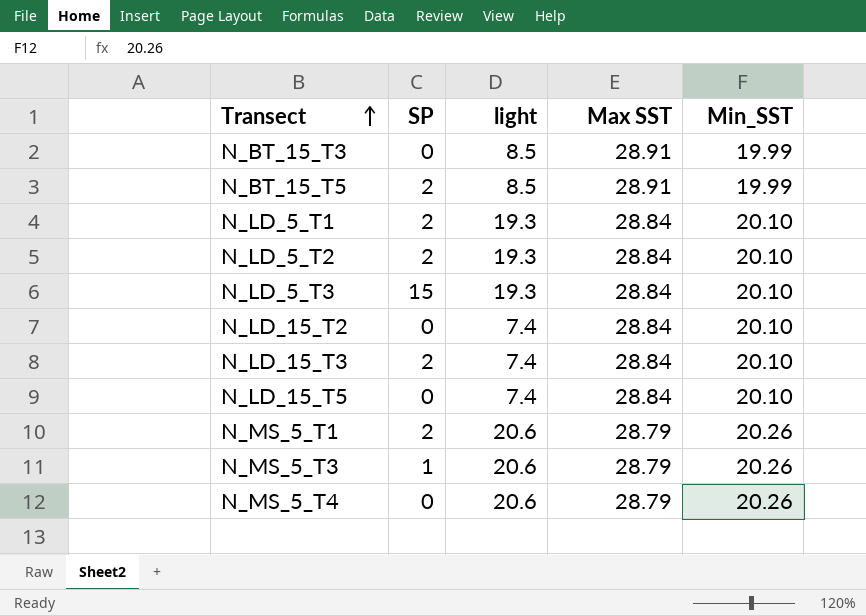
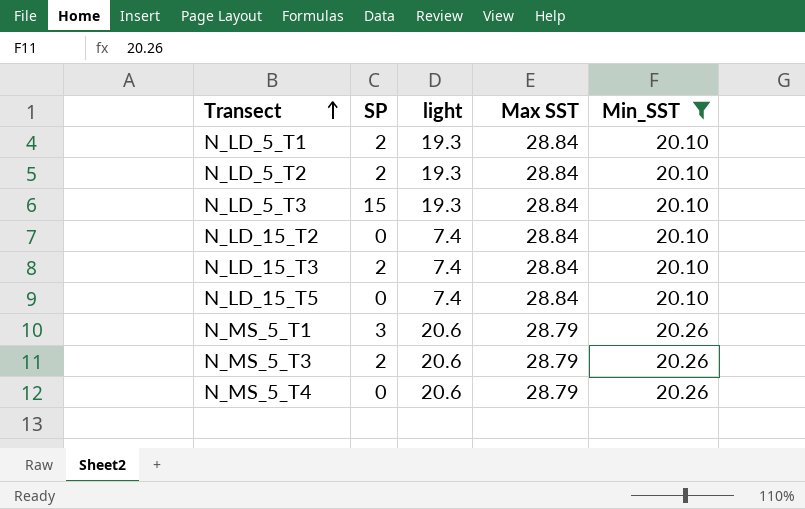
filter: none -> Min_SST != 19.99
N_MS_5_T1 | SP: 2 -> 3
N_MS_5_T3 | SP: 1 -> 2

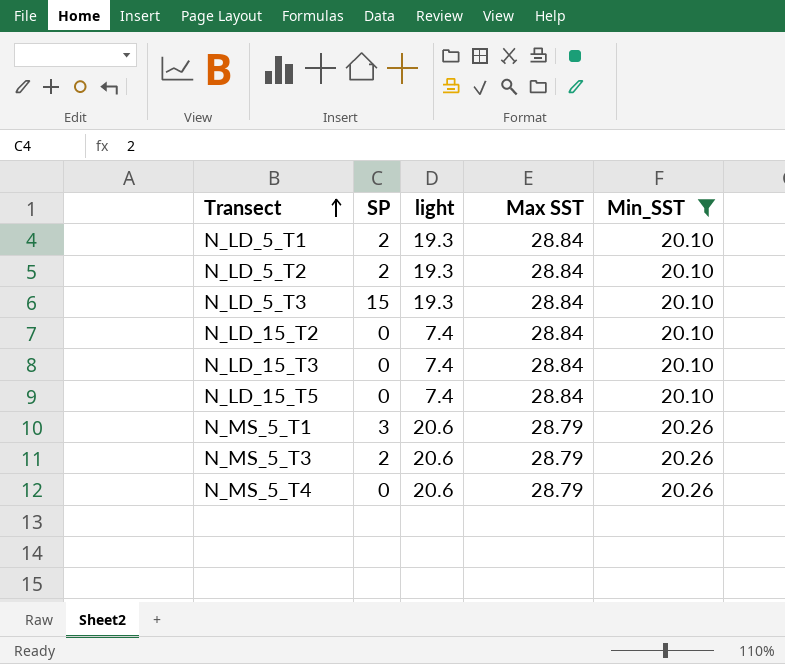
N_LD_15_T3 | SP: 2 -> 0

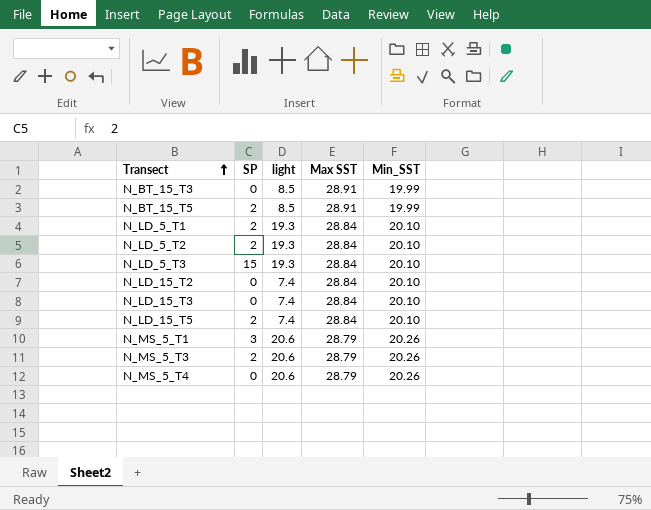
filter: Min_SST != 19.99 -> none
N_LD_15_T5 | SP: 0 -> 2

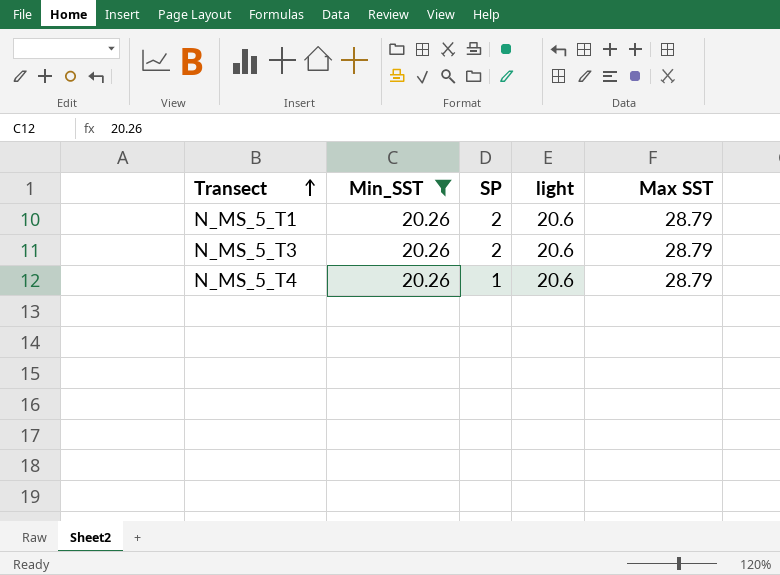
filter: none -> Min_SST = 20.26
column Min_SST | position: 5 -> 2
N_MS_5_T1 | SP: 3 -> 2
N_MS_5_T4 | SP: 0 -> 1

